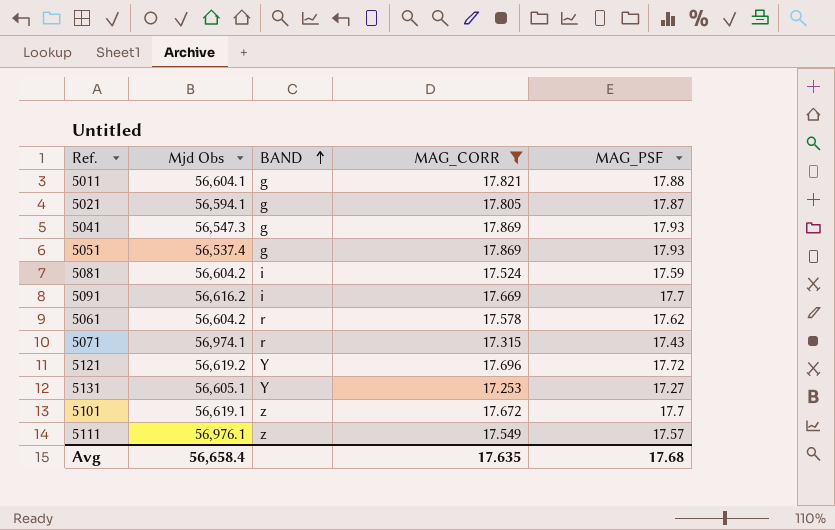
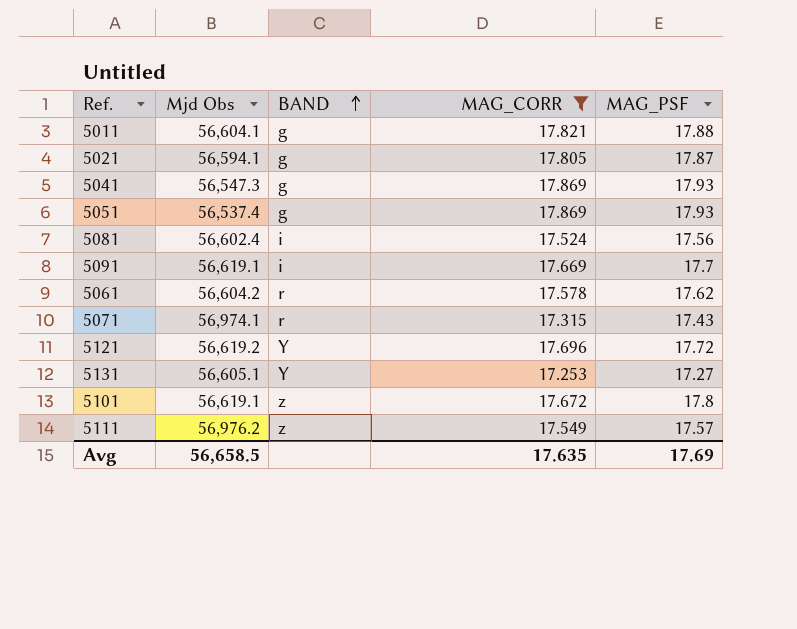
5081 | Mjd Obs: 56,604.2 -> 56,602.4
5081 | MAG_PSF: 17.59 -> 17.56
5091 | Mjd Obs: 56,616.2 -> 56,619.1
5101 | MAG_PSF: 17.7 -> 17.8
5111 | Mjd Obs: 56,976.1 -> 56,976.2
Avg | Mjd Obs: 56,658.4 -> 56,658.5
Avg | MAG_PSF: 17.68 -> 17.69

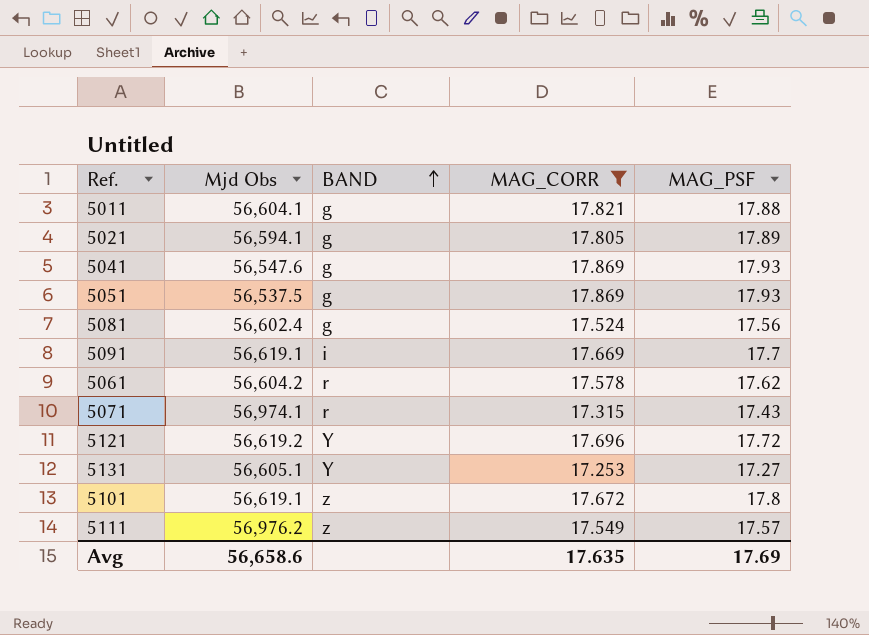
5021 | MAG_PSF: 17.87 -> 17.89
5041 | Mjd Obs: 56,547.3 -> 56,547.6
5051 | Mjd Obs: 56,537.4 -> 56,537.5
5081 | BAND: i -> g
Avg | Mjd Obs: 56,658.5 -> 56,658.6

